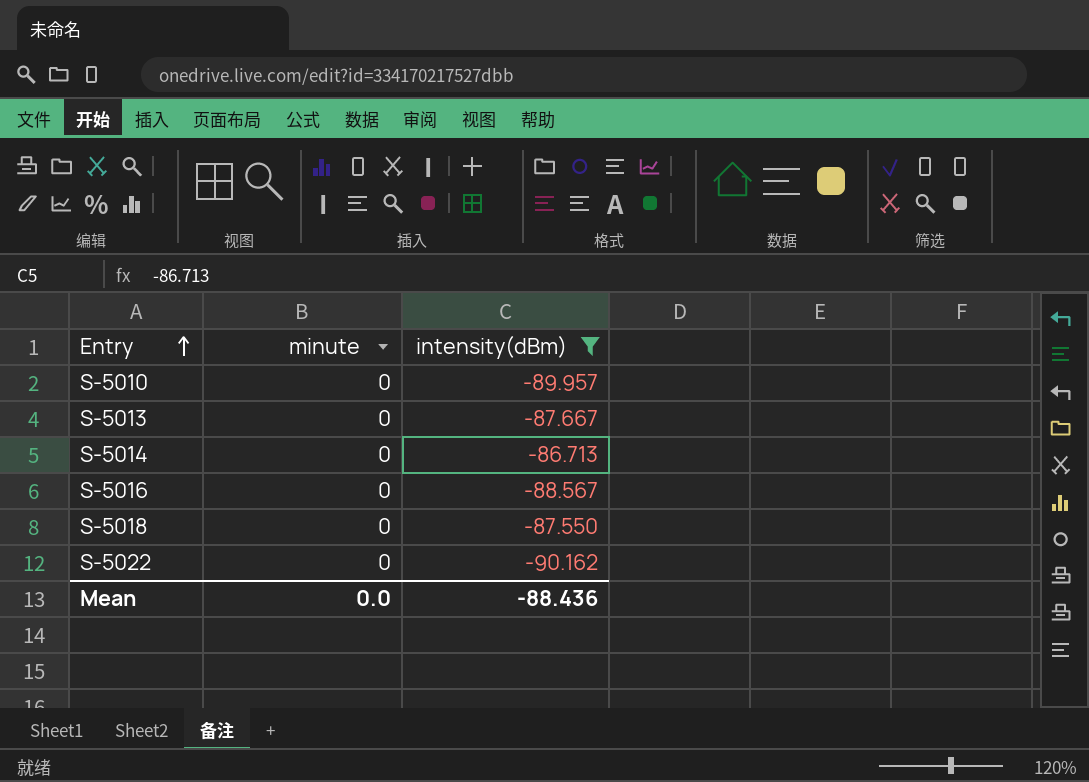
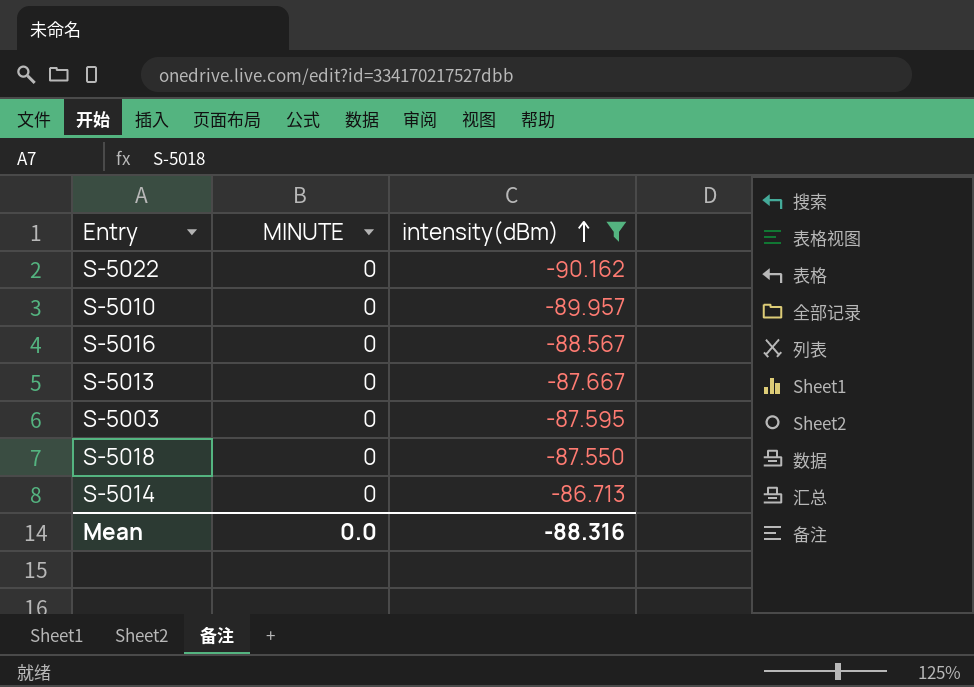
row order: Entry ascending -> intensity(dBm) ascending
column name: minute -> MINUTE
row S-5003: none -> 0 | -87.595
Mean | intensity(dBm): -88.436 -> -88.316

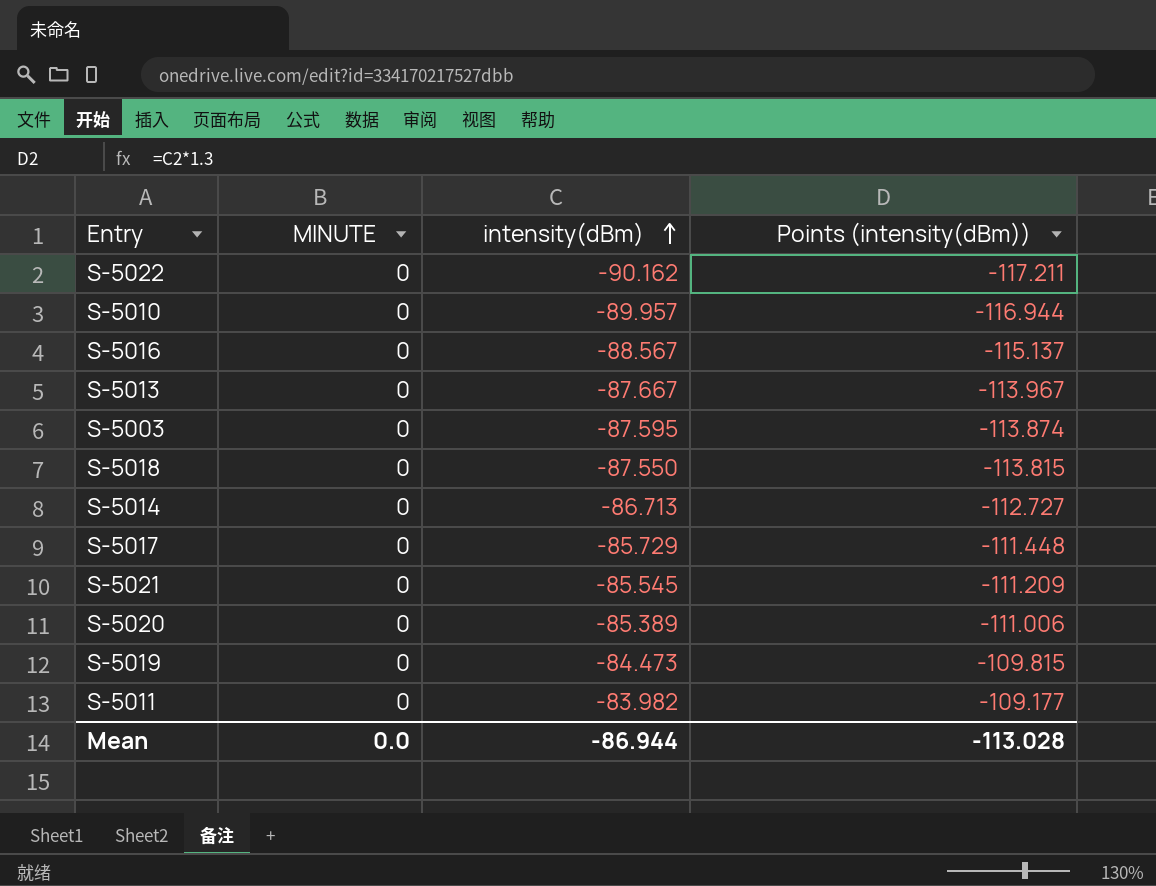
filter: intensity(dBm) <= -86.713 -> none
column Points (intensity(dBm)) | formula: none -> [intensity(dBm)] * 1.3
Mean | intensity(dBm): -88.316 -> -86.944

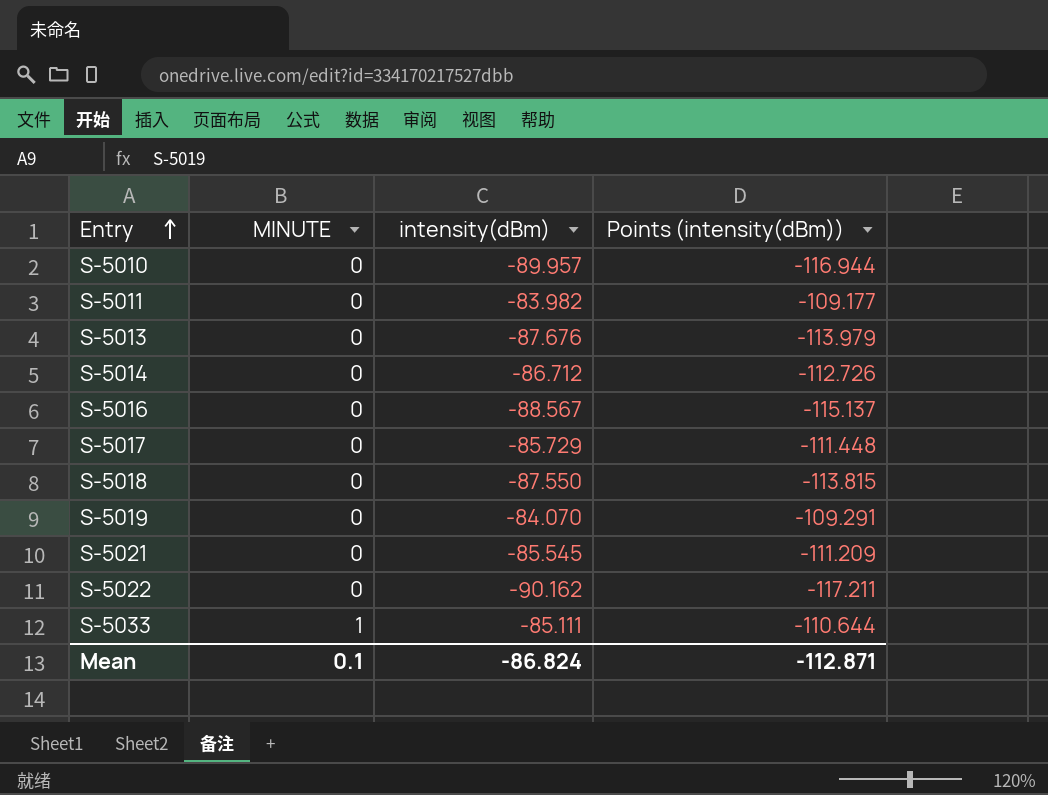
row order: intensity(dBm) ascending -> Entry ascending
row S-5003: 0 | -87.595 | -113.874 -> none
row S-5020: 0 | -85.389 | -111.006 -> none
S-5013 | intensity(dBm): -87.667 -> -87.676
S-5013 | Points (intensity(dBm)): -113.967 -> -113.979
S-5014 | intensity(dBm): -86.713 -> -86.712
S-5014 | Points (intensity(dBm)): -112.727 -> -112.726
S-5019 | intensity(dBm): -84.473 -> -84.070
S-5019 | Points (intensity(dBm)): -109.815 -> -109.291
row S-5033: none -> 1 | -85.111 | -110.644
Mean | MINUTE: 0.0 -> 0.1
Mean | intensity(dBm): -86.944 -> -86.824
Mean | Points (intensity(dBm)): -113.028 -> -112.871

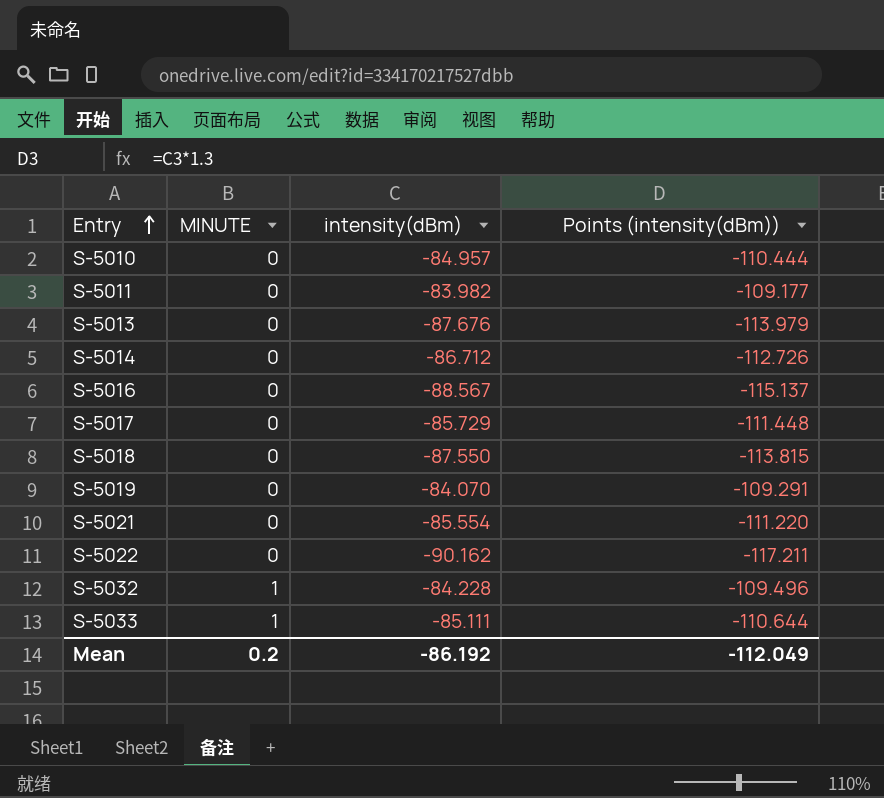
S-5010 | intensity(dBm): -89.957 -> -84.957
S-5010 | Points (intensity(dBm)): -116.944 -> -110.444
S-5021 | intensity(dBm): -85.545 -> -85.554
S-5021 | Points (intensity(dBm)): -111.209 -> -111.220
row S-5032: none -> 1 | -84.228 | -109.496
Mean | MINUTE: 0.1 -> 0.2
Mean | intensity(dBm): -86.824 -> -86.192
Mean | Points (intensity(dBm)): -112.871 -> -112.049

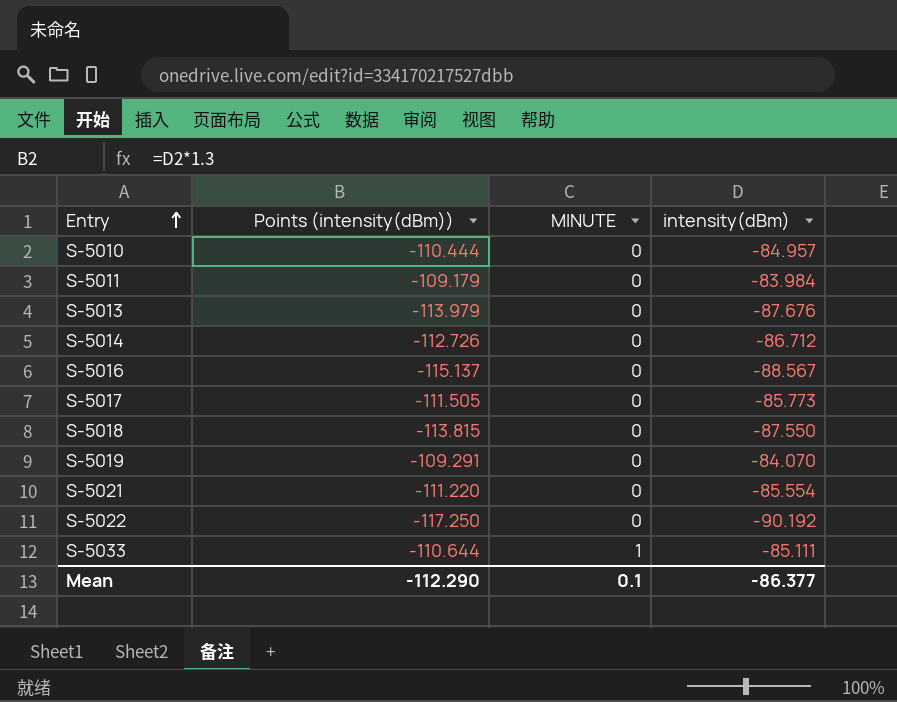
column Points (intensity(dBm)) | position: 4 -> 2
row S-5032: 1 | -84.228 | -109.496 -> none
S-5011 | Points (intensity(dBm)): -109.177 -> -109.179
S-5011 | intensity(dBm): -83.982 -> -83.984
S-5017 | Points (intensity(dBm)): -111.448 -> -111.505
S-5017 | intensity(dBm): -85.729 -> -85.773
S-5022 | Points (intensity(dBm)): -117.211 -> -117.250
S-5022 | intensity(dBm): -90.162 -> -90.192
Mean | Points (intensity(dBm)): -112.049 -> -112.290
Mean | MINUTE: 0.2 -> 0.1
Mean | intensity(dBm): -86.192 -> -86.377

